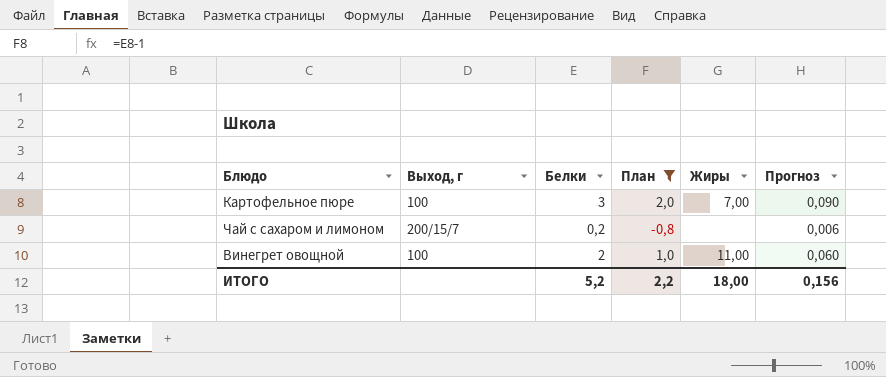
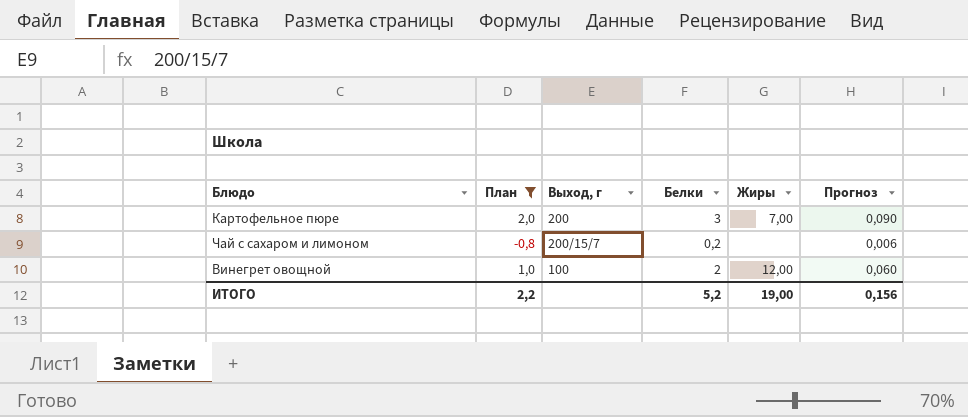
column План | position: 4 -> 2
Картофельное пюре | Выход, г: 100 -> 200
Винегрет овощной | Жиры: 11,00 -> 12,00
ИТОГО | Жиры: 18,00 -> 19,00

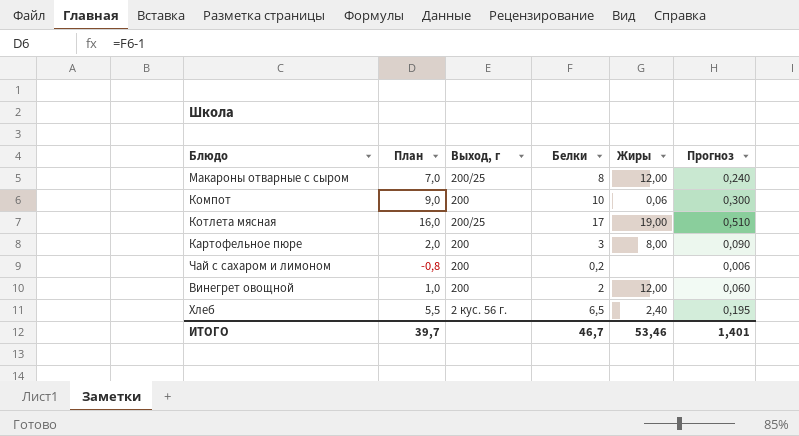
filter: План <= 2,0 -> none
Картофельное пюре | Жиры: 7,00 -> 8,00
Чай с сахаром и лимоном | Выход, г: 200/15/7 -> 200
Винегрет овощной | Выход, г: 100 -> 200
ИТОГО | План: 2,2 -> 39,7
ИТОГО | Белки: 5,2 -> 46,7
ИТОГО | Жиры: 19,00 -> 53,46
ИТОГО | Прогноз: 0,156 -> 1,401

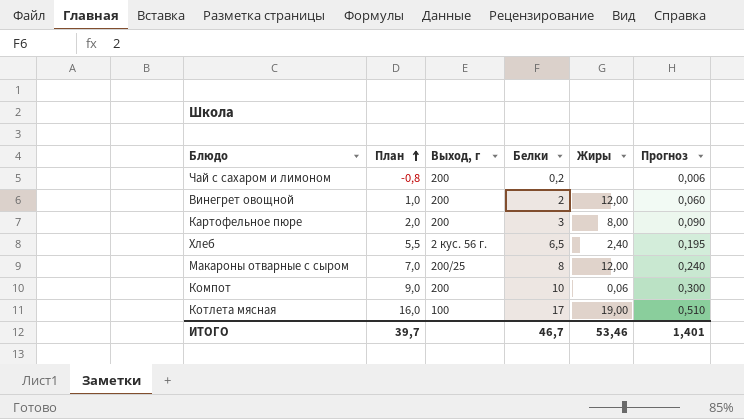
row order: none -> План ascending
Котлета мясная | Выход, г: 200/25 -> 100

